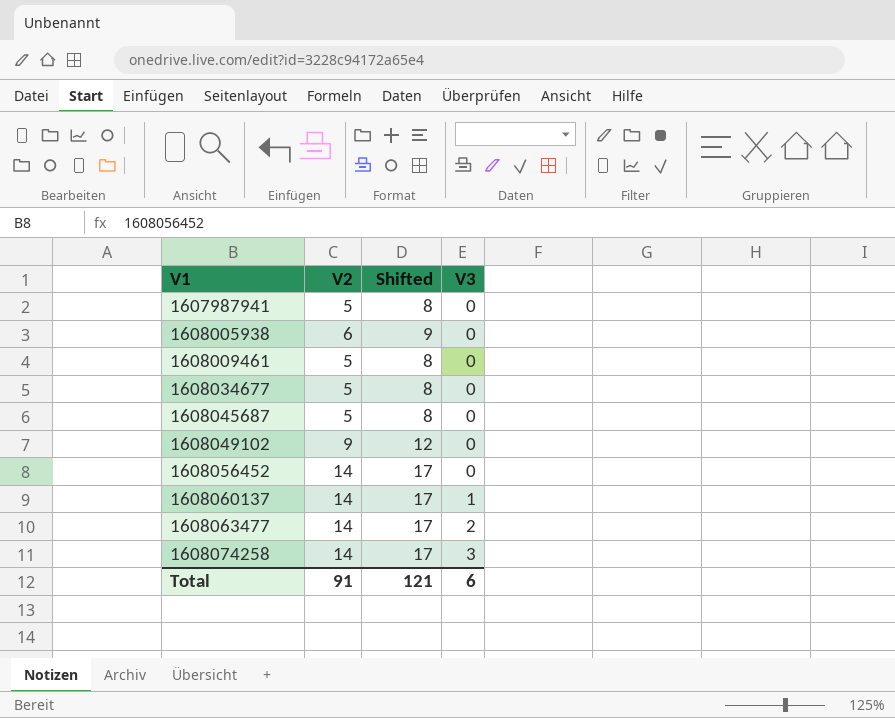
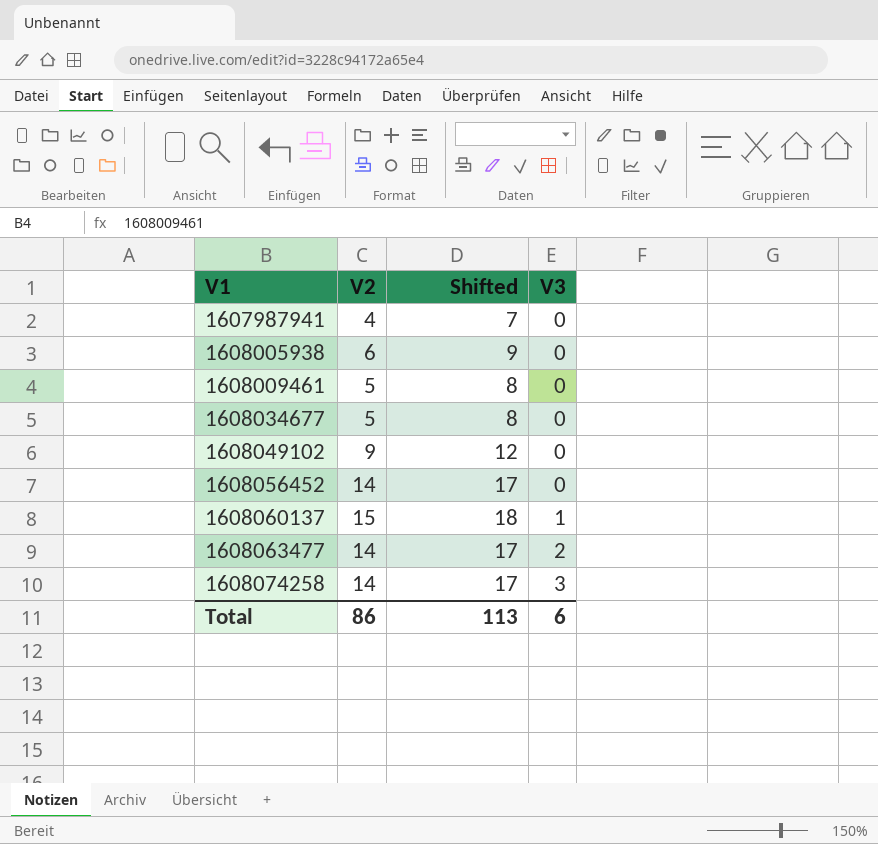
row 1608045687: 5 | 8 | 0 -> none
1607987941 | V2: 5 -> 4
1607987941 | Shifted: 8 -> 7
1608060137 | V2: 14 -> 15
1608060137 | Shifted: 17 -> 18
Total | V2: 91 -> 86
Total | Shifted: 121 -> 113

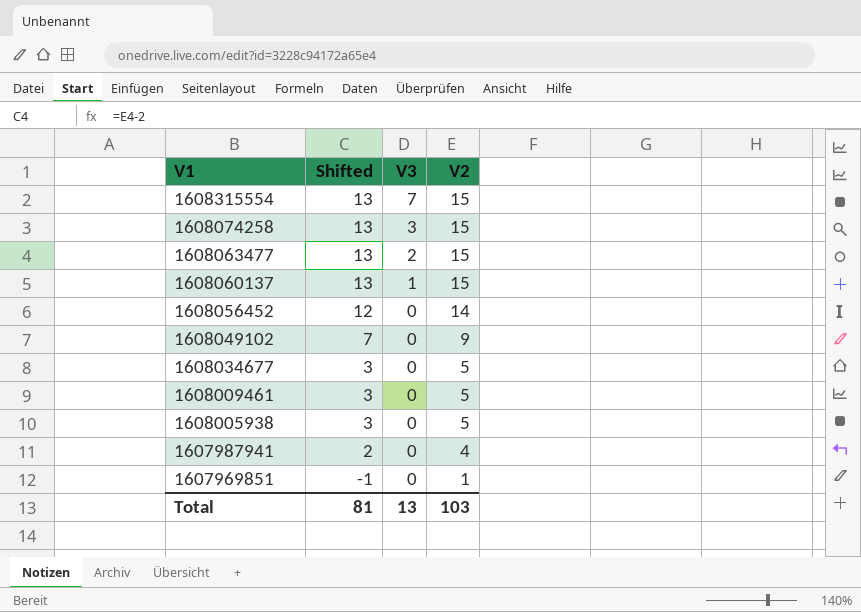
row order: V1 ascending -> V1 descending
column Shifted | formula: [V2] + 3 -> [V2] - 2
column V2 | position: 2 -> 4
row 1608315554: none -> 13 | 7 | 15
1608074258 | V2: 14 -> 15
1608063477 | V2: 14 -> 15
1608005938 | V2: 6 -> 5
row 1607969851: none -> -1 | 0 | 1
Total | Shifted: 113 -> 81
Total | V3: 6 -> 13
Total | V2: 86 -> 103

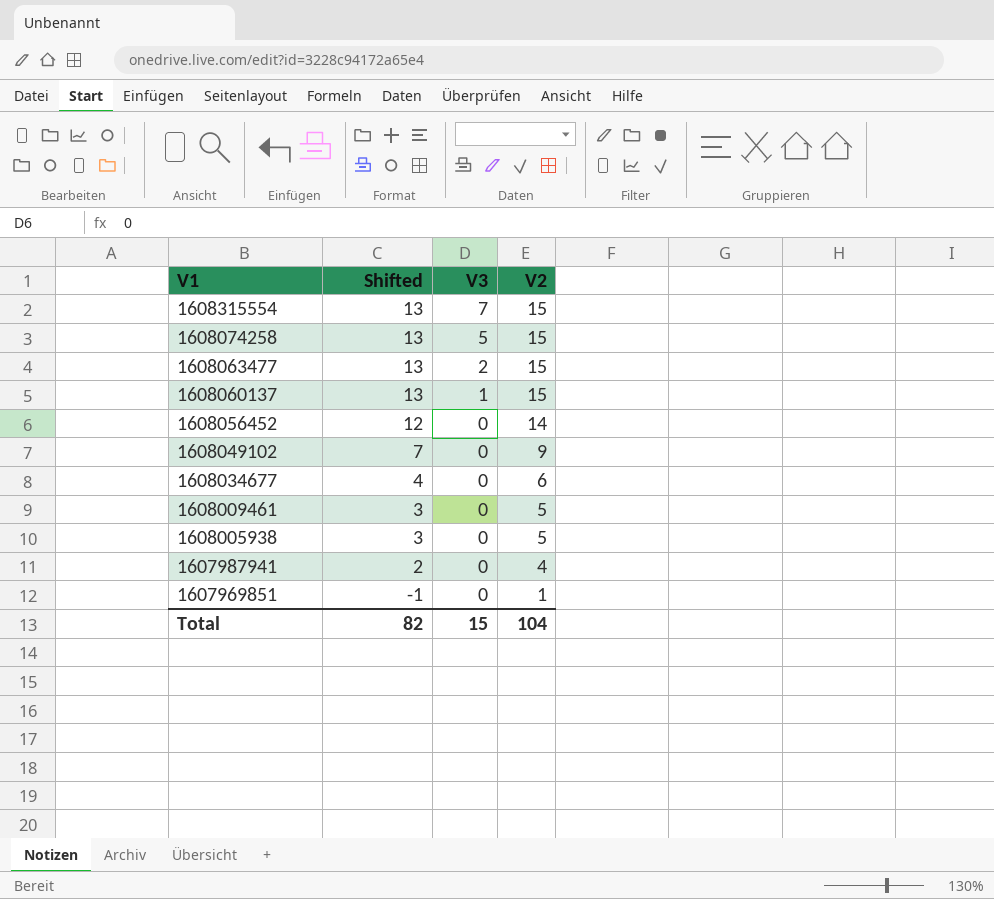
1608074258 | V3: 3 -> 5
1608034677 | Shifted: 3 -> 4
1608034677 | V2: 5 -> 6
Total | Shifted: 81 -> 82
Total | V3: 13 -> 15
Total | V2: 103 -> 104

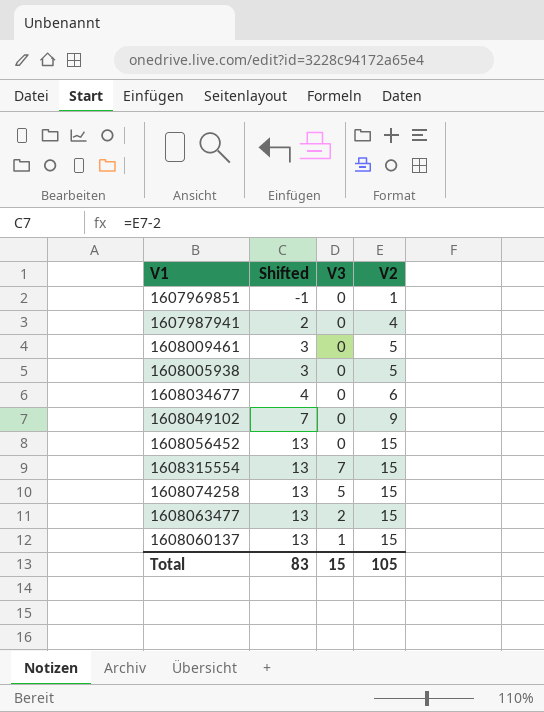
row order: V1 descending -> Shifted ascending
1608056452 | Shifted: 12 -> 13
1608056452 | V2: 14 -> 15
Total | Shifted: 82 -> 83
Total | V2: 104 -> 105

